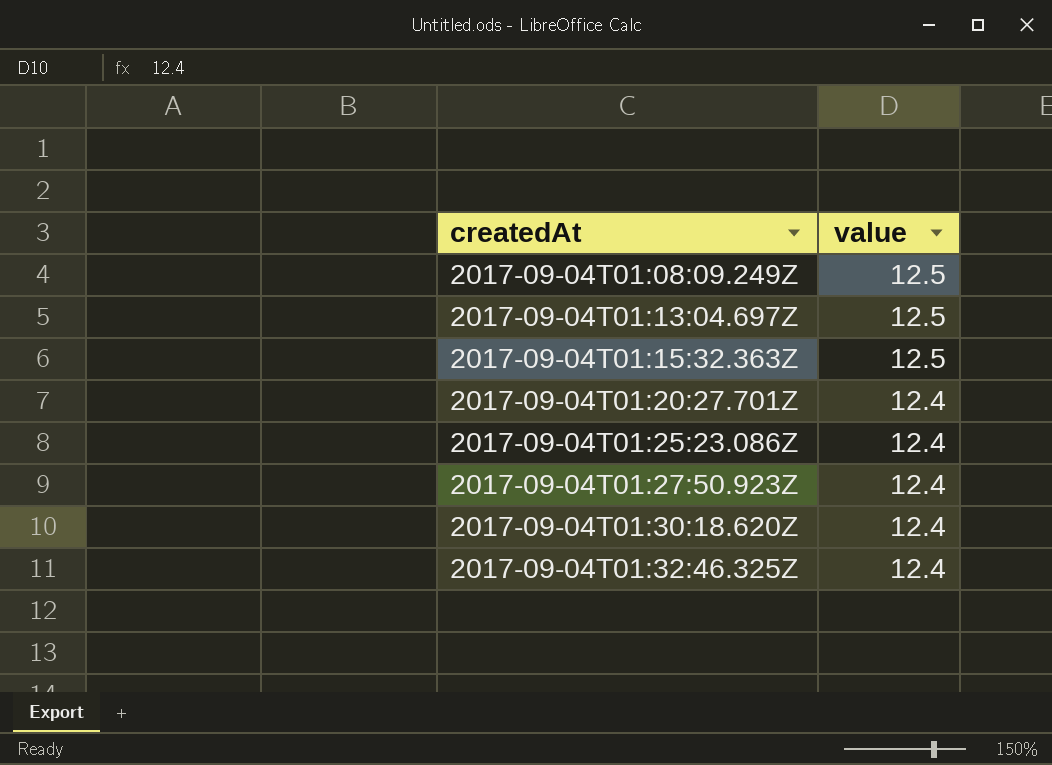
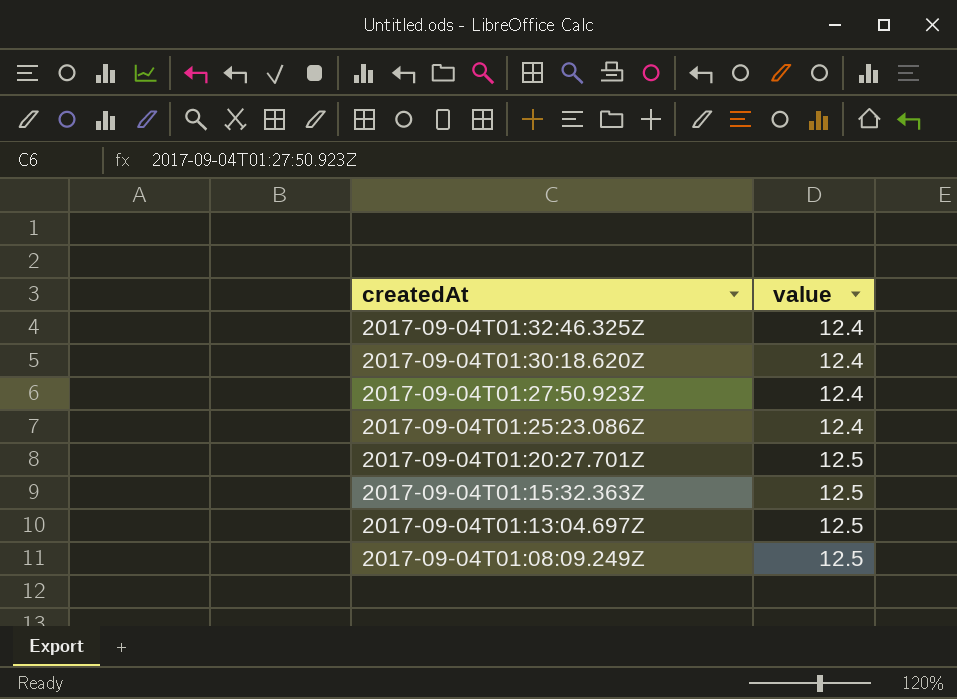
row order: createdAt ascending -> createdAt descending
2017-09-04T01:20:27.701Z | value: 12.4 -> 12.5

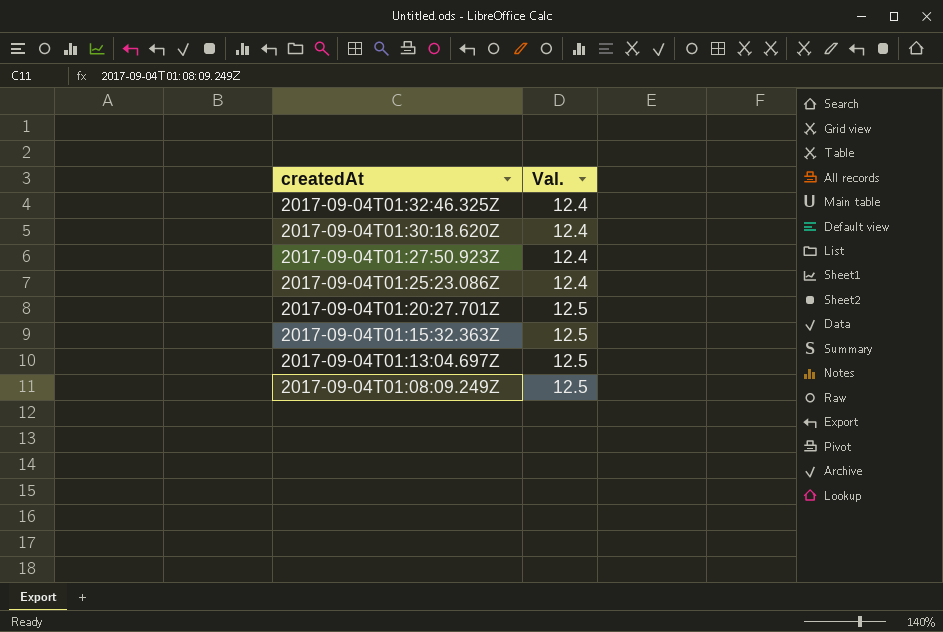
column name: value -> Val.

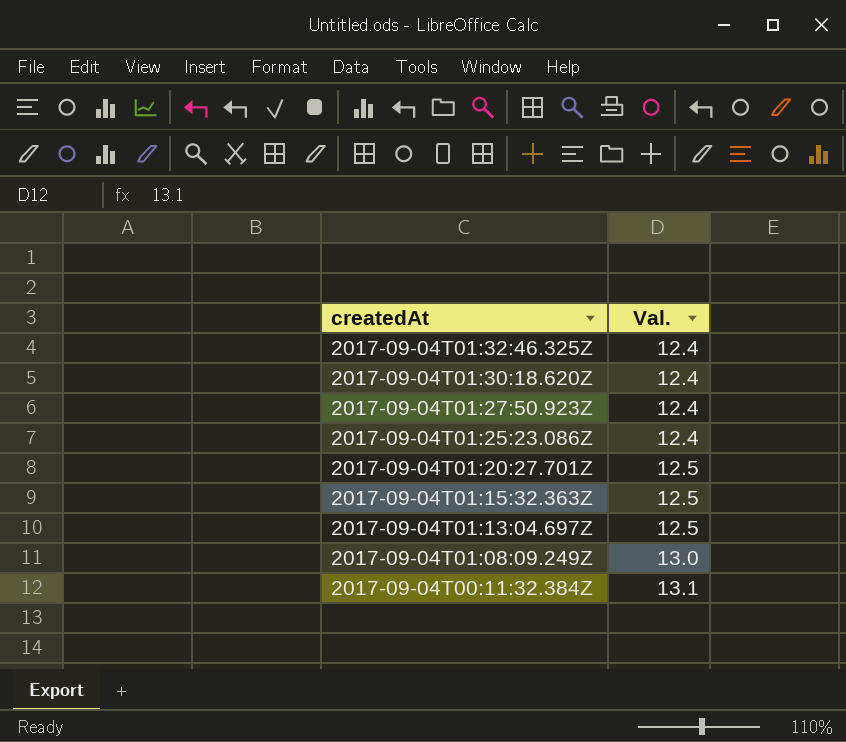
2017-09-04T01:08:09.249Z | Val.: 12.5 -> 13.0
row 2017-09-04T00:11:32.384Z: none -> 13.1

